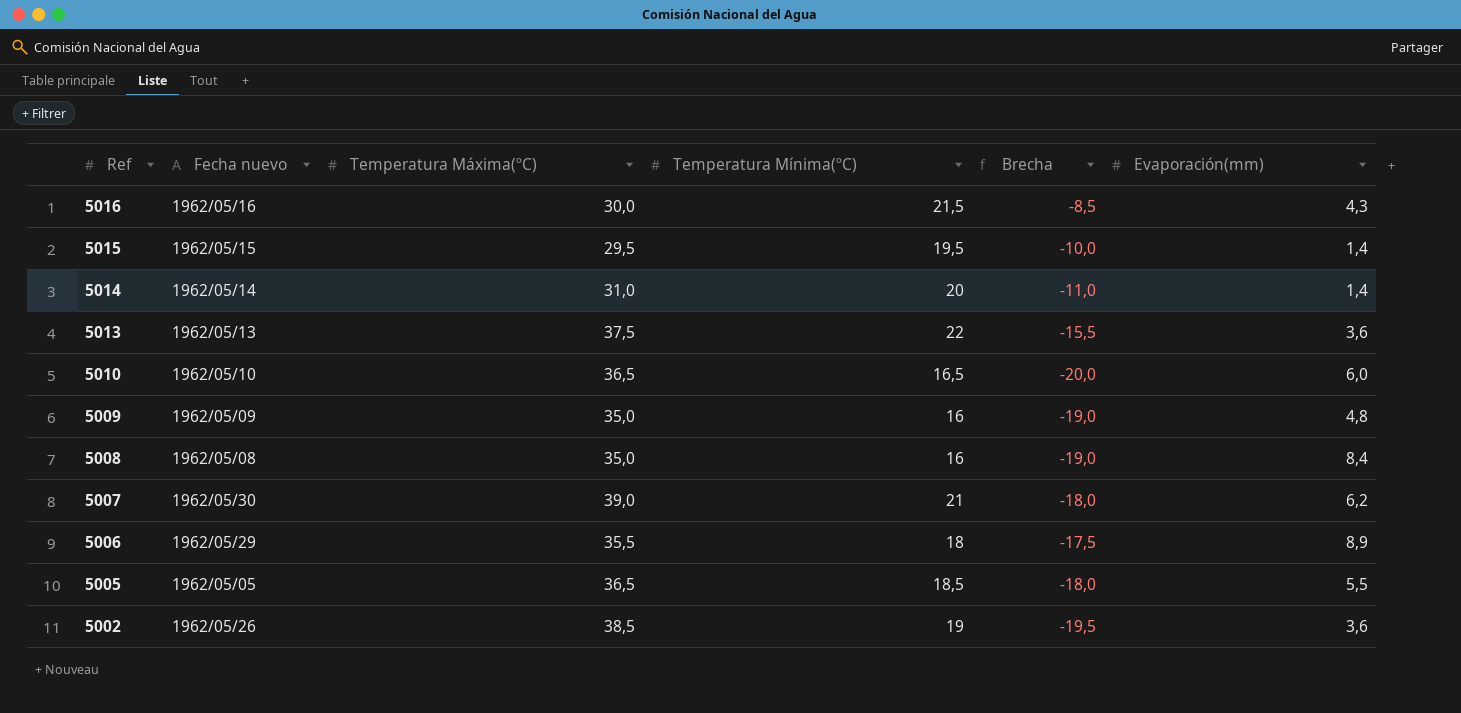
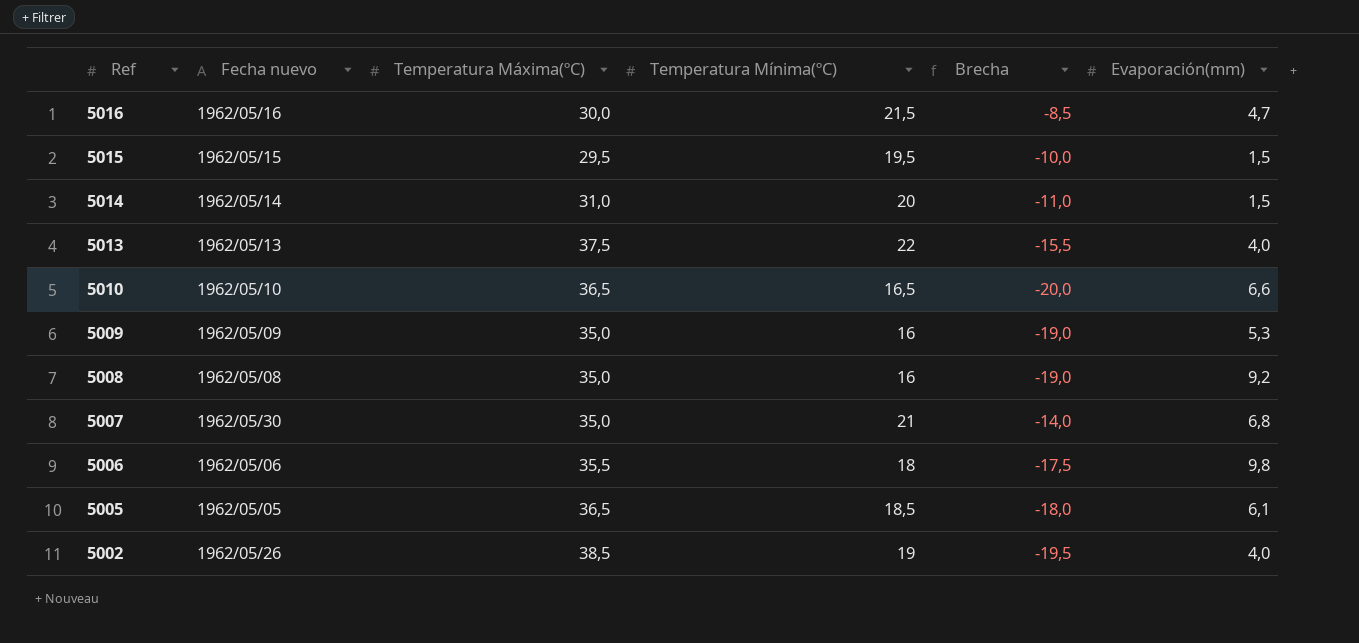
5016 | Evaporación(mm): 4,3 -> 4,7
5015 | Evaporación(mm): 1,4 -> 1,5
5014 | Evaporación(mm): 1,4 -> 1,5
5013 | Evaporación(mm): 3,6 -> 4,0
5010 | Evaporación(mm): 6,0 -> 6,6
5009 | Evaporación(mm): 4,8 -> 5,3
5008 | Evaporación(mm): 8,4 -> 9,2
5007 | Temperatura Máxima(ºC): 39,0 -> 35,0
5007 | Brecha: -18,0 -> -14,0
5007 | Evaporación(mm): 6,2 -> 6,8
5006 | Fecha nuevo: 1962/05/29 -> 1962/05/06
5006 | Evaporación(mm): 8,9 -> 9,8
5005 | Evaporación(mm): 5,5 -> 6,1
5002 | Evaporación(mm): 3,6 -> 4,0

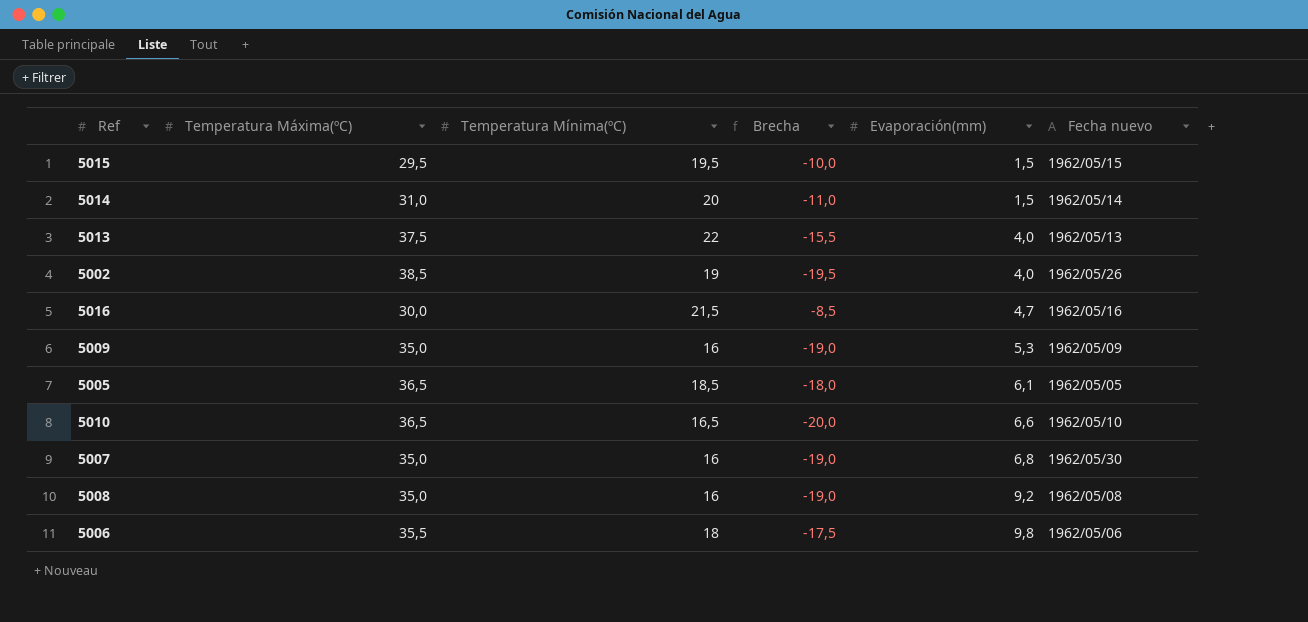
row order: Ref descending -> Evaporación(mm) ascending
column Fecha nuevo | position: 2 -> 6
5007 | Temperatura Mínima(ºC): 21 -> 16
5007 | Brecha: -14,0 -> -19,0

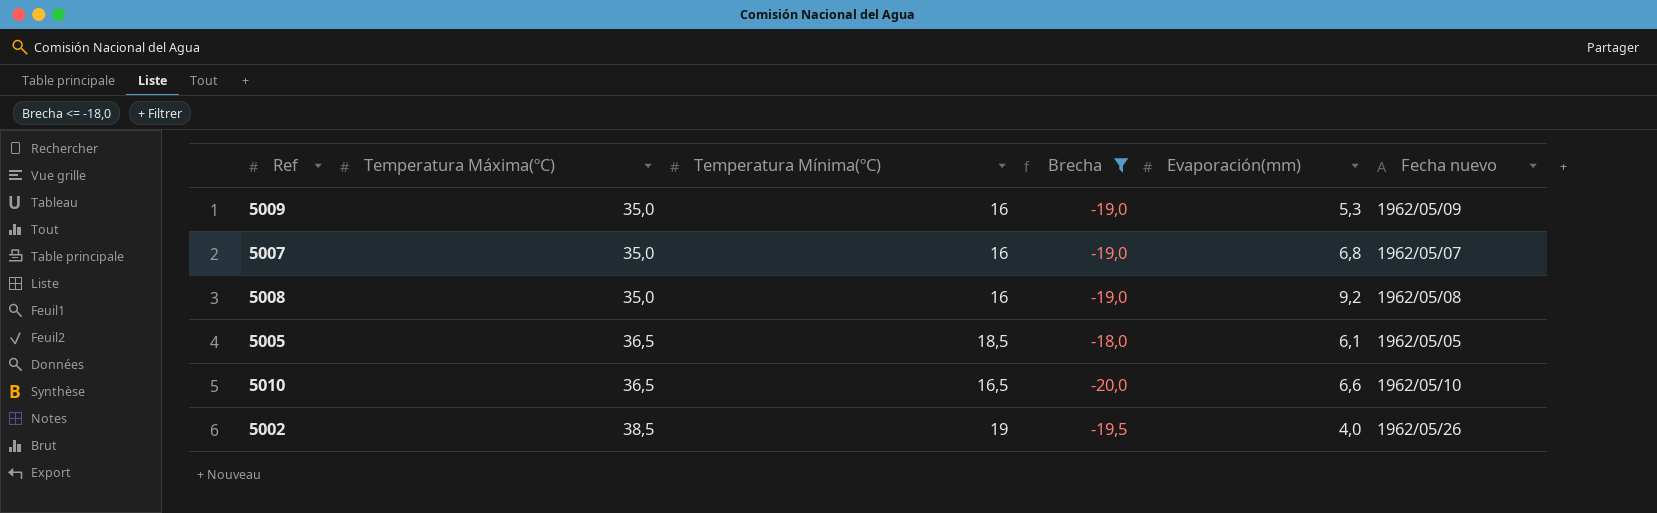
filter: none -> Brecha <= -18,0
row order: Evaporación(mm) ascending -> Temperatura Máxima(ºC) ascending
5007 | Fecha nuevo: 1962/05/30 -> 1962/05/07

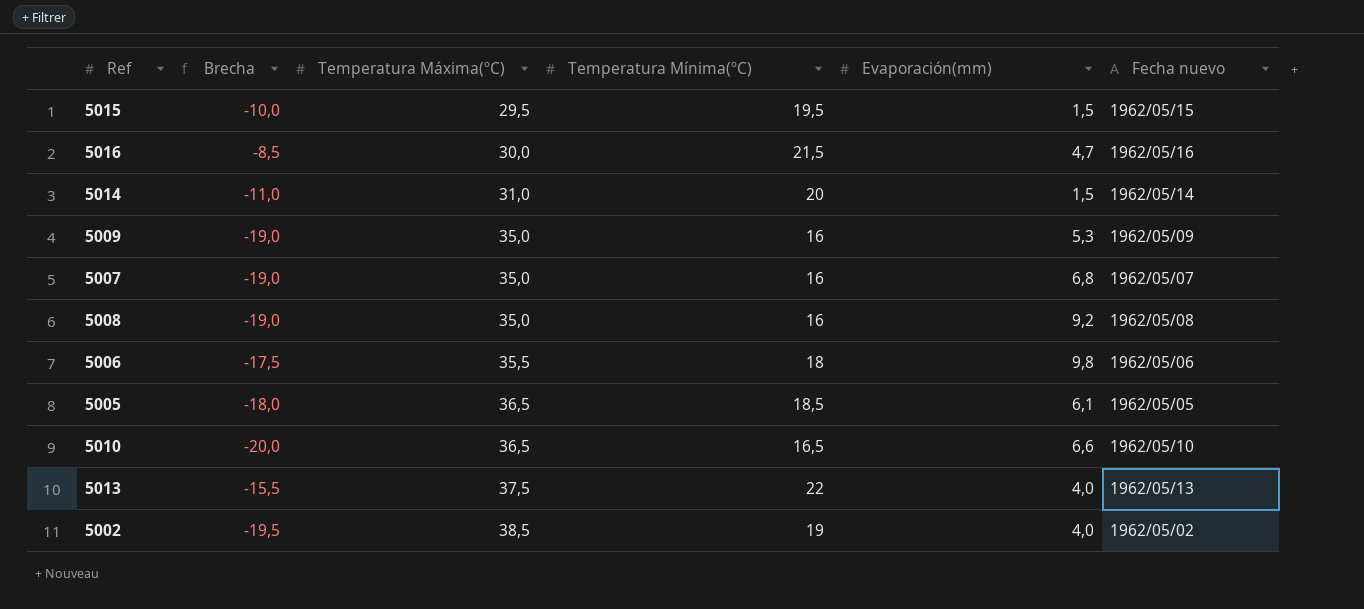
filter: Brecha <= -18,0 -> none
column Brecha | position: 4 -> 2
5002 | Fecha nuevo: 1962/05/26 -> 1962/05/02

